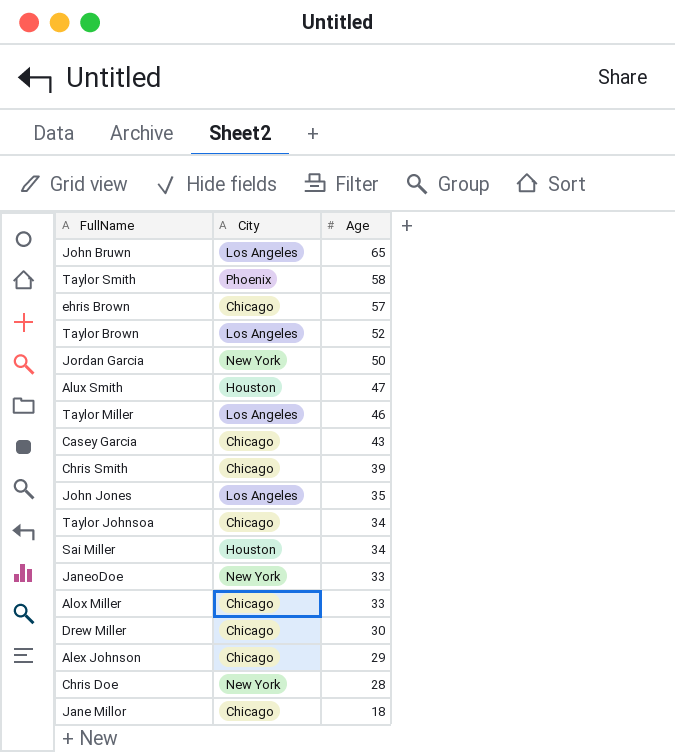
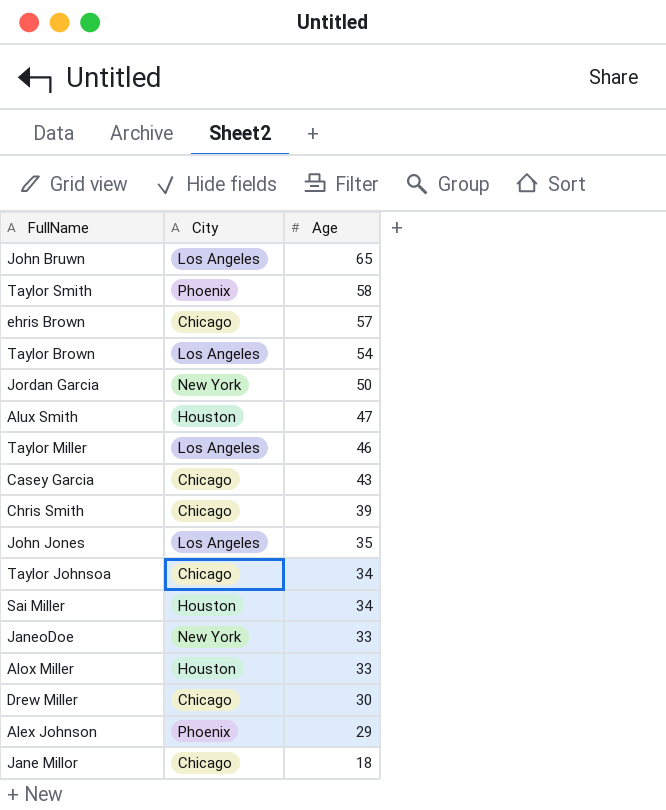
row Chris Doe: New York | 28 -> none
Taylor Brown | Age: 52 -> 54
Alox Miller | City: Chicago -> Houston
Alex Johnson | City: Chicago -> Phoenix

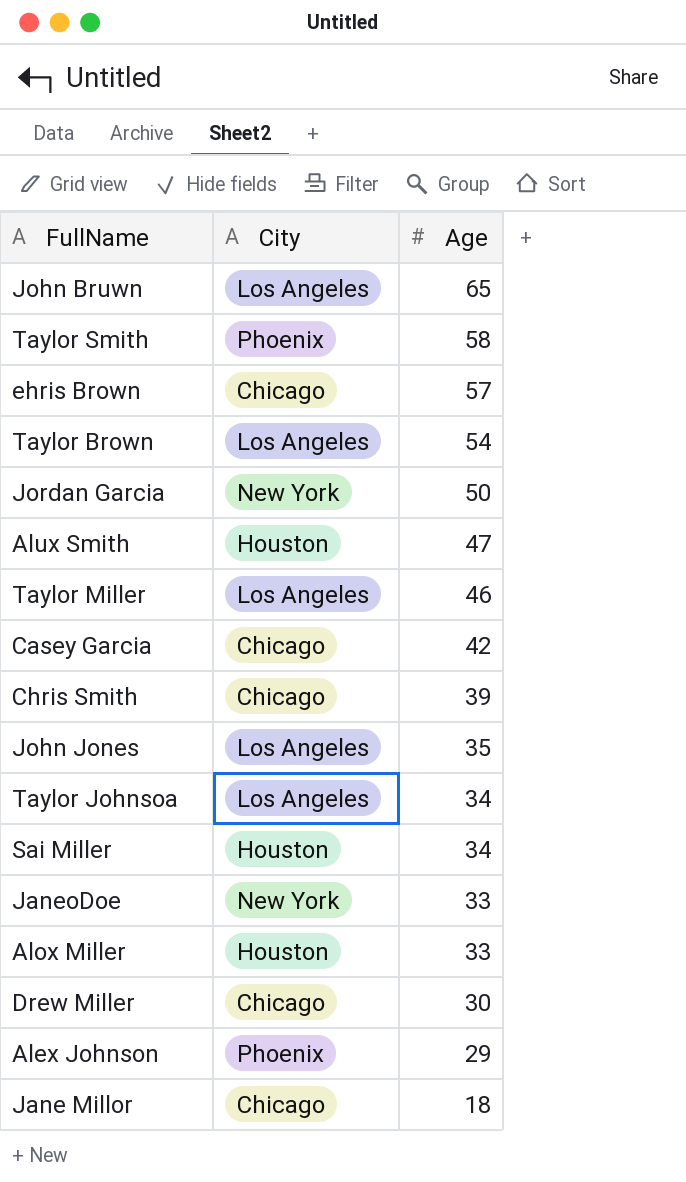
Casey Garcia | Age: 43 -> 42
Taylor Johnsoa | City: Chicago -> Los Angeles

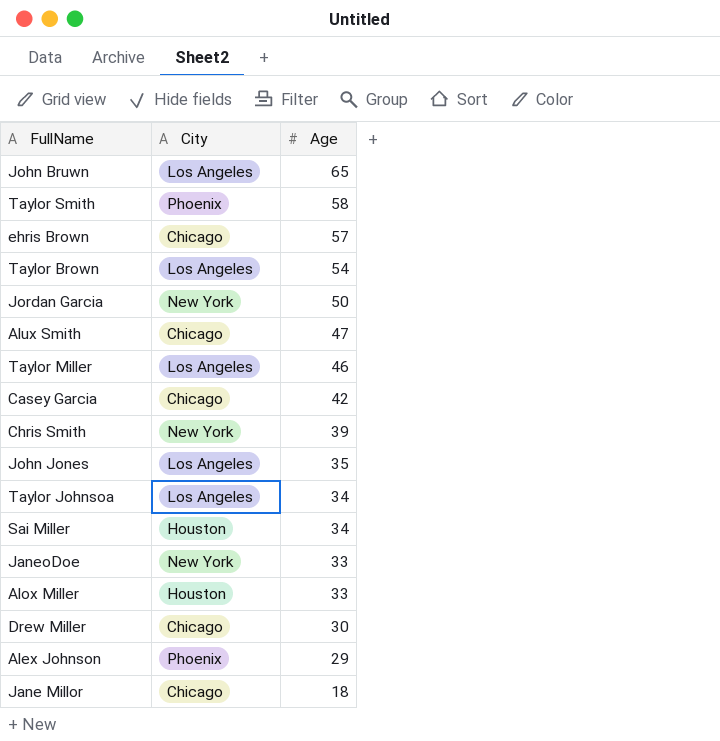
Alux Smith | City: Houston -> Chicago
Chris Smith | City: Chicago -> New York

